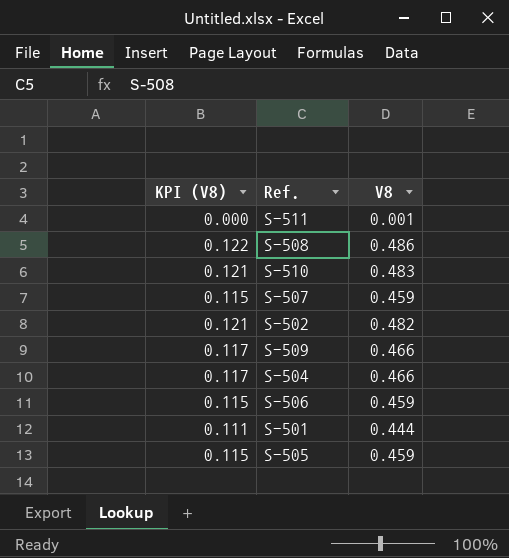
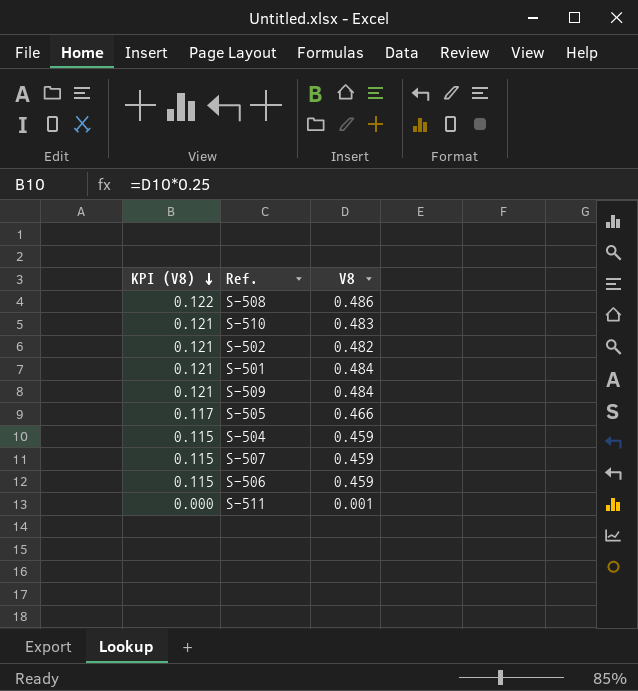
row order: none -> KPI (V8) descending
S-501 | KPI (V8): 0.111 -> 0.121
S-501 | V8: 0.444 -> 0.484
S-509 | KPI (V8): 0.117 -> 0.121
S-509 | V8: 0.466 -> 0.484
S-505 | KPI (V8): 0.115 -> 0.117
S-505 | V8: 0.459 -> 0.466
S-504 | KPI (V8): 0.117 -> 0.115
S-504 | V8: 0.466 -> 0.459

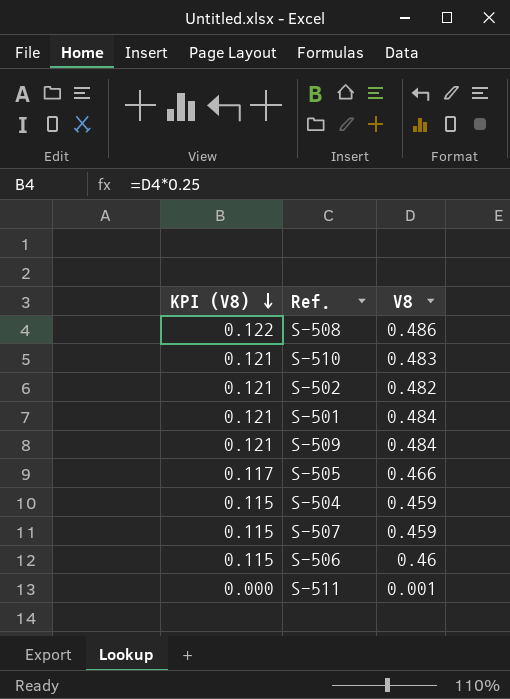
S-506 | V8: 0.459 -> 0.46

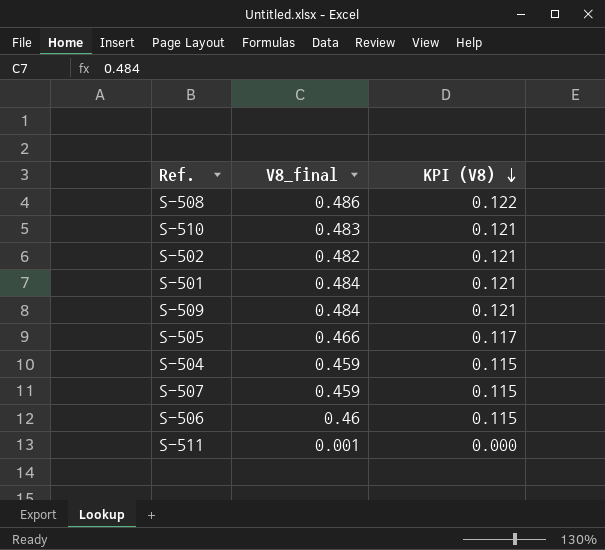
column name: V8 -> V8_final
column KPI (V8) | position: 1 -> 3

